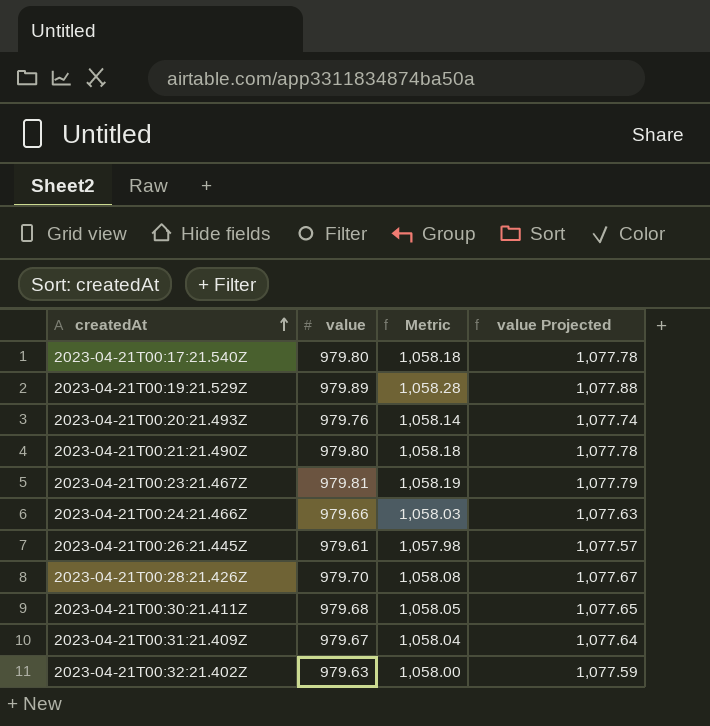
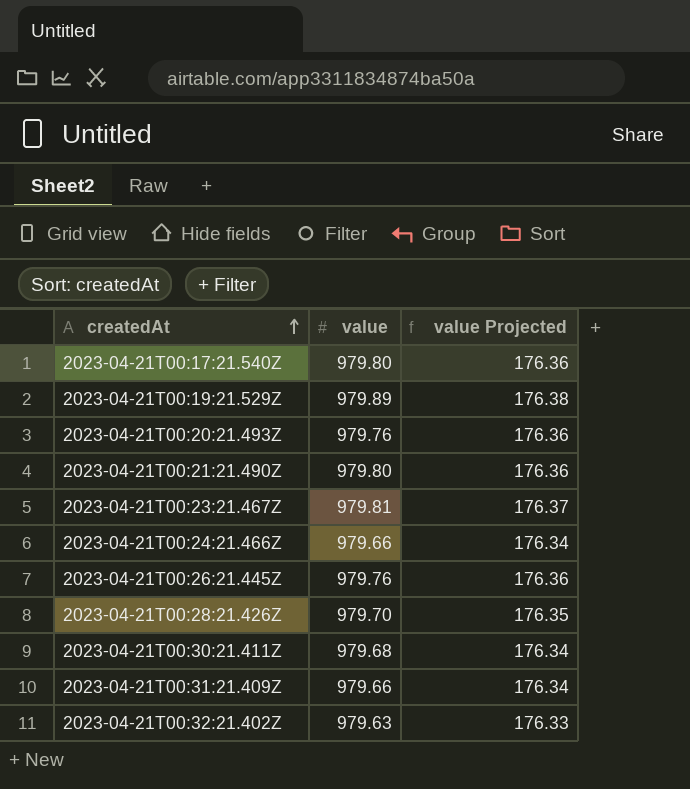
column Metric | formula: [value] * 1.08 -> none
column value Projected | formula: [value] * 1.1 -> [value] * 0.18
2023-04-21T00:26:21.445Z | value: 979.61 -> 979.76
2023-04-21T00:31:21.409Z | value: 979.67 -> 979.66

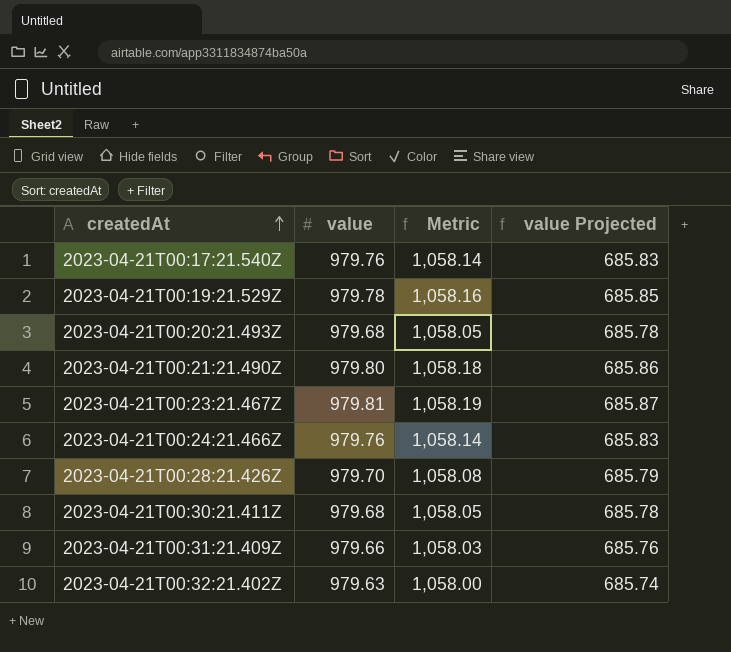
column Metric | formula: none -> [value] * 1.08
column value Projected | formula: [value] * 0.18 -> [value] * 0.7
row 2023-04-21T00:26:21.445Z: 979.76 | 176.36 -> none
2023-04-21T00:17:21.540Z | value: 979.80 -> 979.76
2023-04-21T00:19:21.529Z | value: 979.89 -> 979.78
2023-04-21T00:20:21.493Z | value: 979.76 -> 979.68
2023-04-21T00:24:21.466Z | value: 979.66 -> 979.76

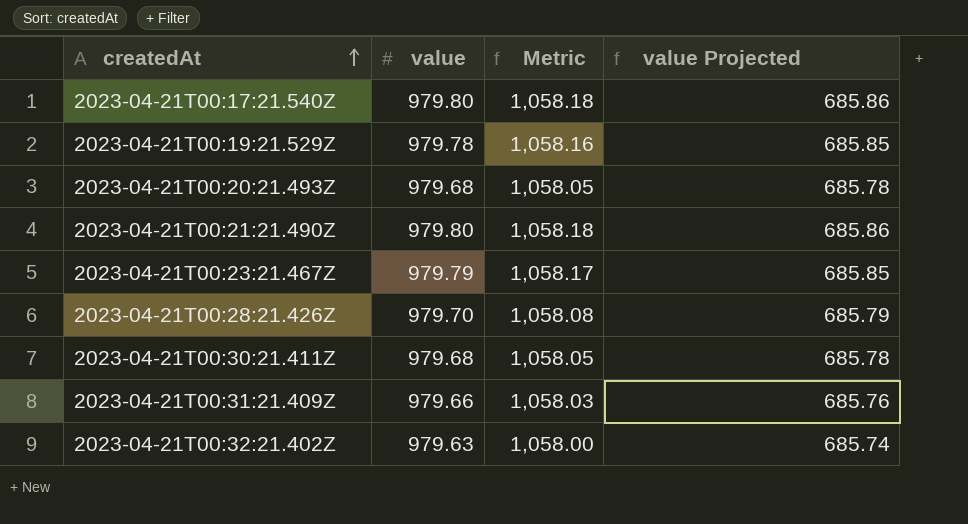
row 2023-04-21T00:24:21.466Z: 979.76 | 1,058.14 | 685.83 -> none
2023-04-21T00:17:21.540Z | value: 979.76 -> 979.80
2023-04-21T00:17:21.540Z | Metric: 1,058.14 -> 1,058.18
2023-04-21T00:17:21.540Z | value Projected: 685.83 -> 685.86
2023-04-21T00:23:21.467Z | value: 979.81 -> 979.79
2023-04-21T00:23:21.467Z | Metric: 1,058.19 -> 1,058.17
2023-04-21T00:23:21.467Z | value Projected: 685.87 -> 685.85

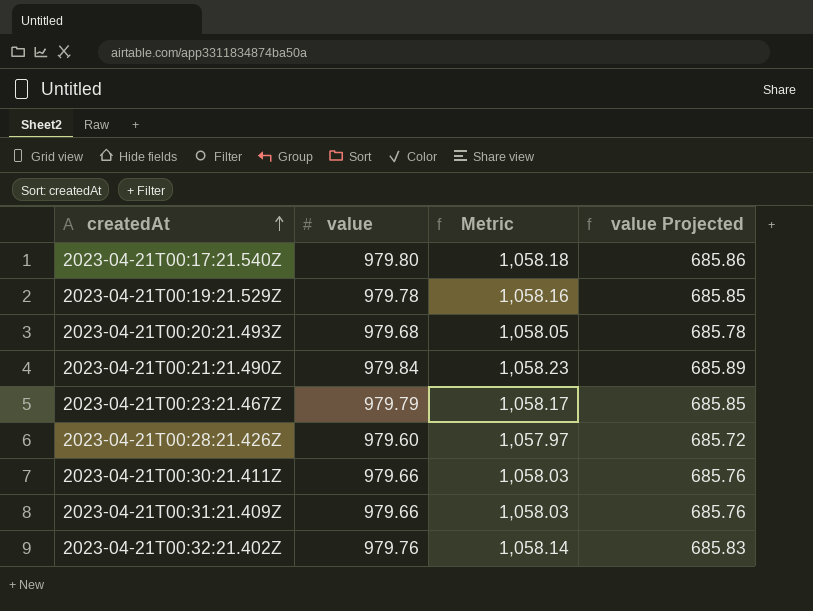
2023-04-21T00:21:21.490Z | value: 979.80 -> 979.84
2023-04-21T00:21:21.490Z | Metric: 1,058.18 -> 1,058.23
2023-04-21T00:21:21.490Z | value Projected: 685.86 -> 685.89
2023-04-21T00:28:21.426Z | value: 979.70 -> 979.60
2023-04-21T00:28:21.426Z | Metric: 1,058.08 -> 1,057.97
2023-04-21T00:28:21.426Z | value Projected: 685.79 -> 685.72
2023-04-21T00:30:21.411Z | value: 979.68 -> 979.66
2023-04-21T00:30:21.411Z | Metric: 1,058.05 -> 1,058.03
2023-04-21T00:30:21.411Z | value Projected: 685.78 -> 685.76
2023-04-21T00:32:21.402Z | value: 979.63 -> 979.76
2023-04-21T00:32:21.402Z | Metric: 1,058.00 -> 1,058.14
2023-04-21T00:32:21.402Z | value Projected: 685.74 -> 685.83

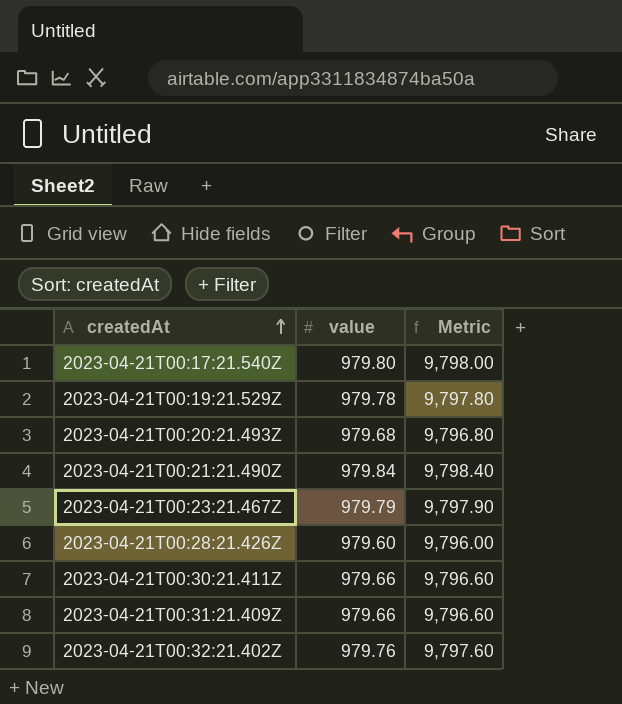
column value Projected | formula: [value] * 0.7 -> none
column Metric | formula: [value] * 1.08 -> [value] * 10

